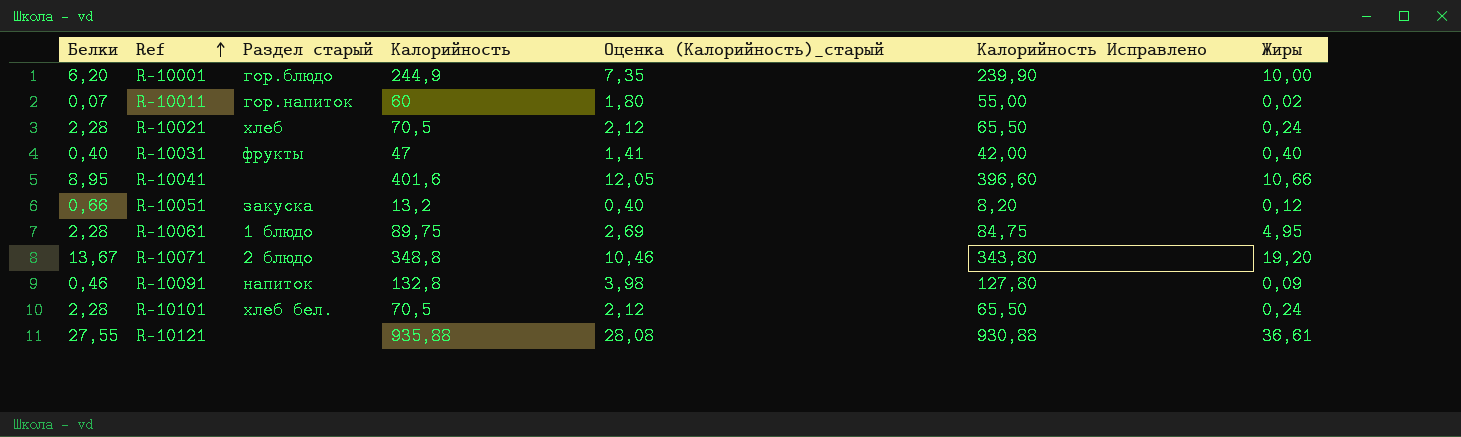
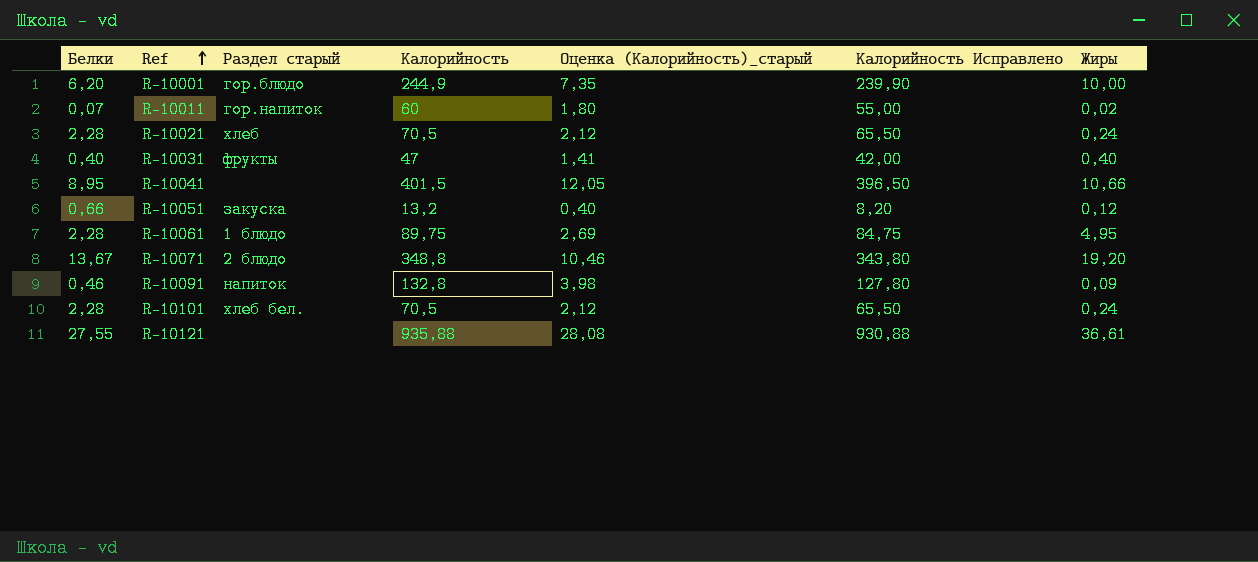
R-10041 | Калорийность: 401,6 -> 401,5
R-10041 | Калорийность Исправлено: 396,60 -> 396,50

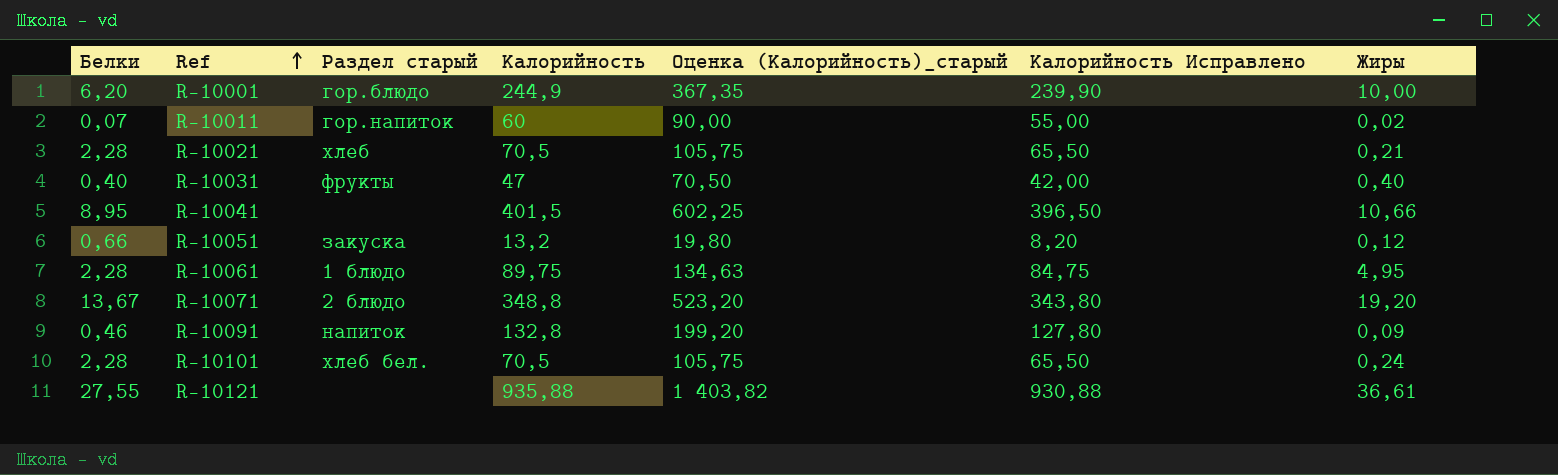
column Оценка (Калорийность)_старый | formula: [Калорийность] * 0,03 -> [Калорийность] * 1,5
R-10021 | Жиры: 0,24 -> 0,21

